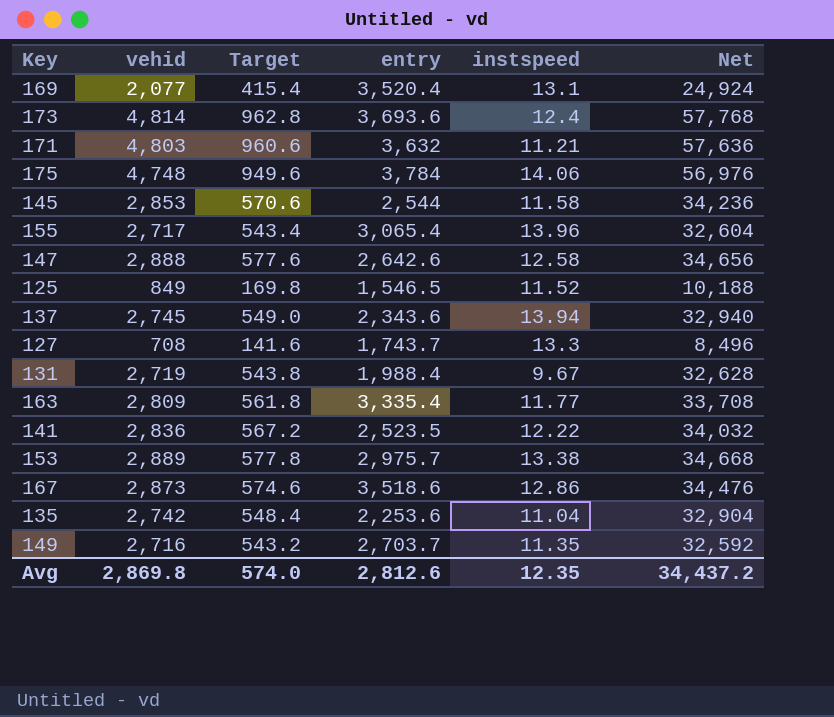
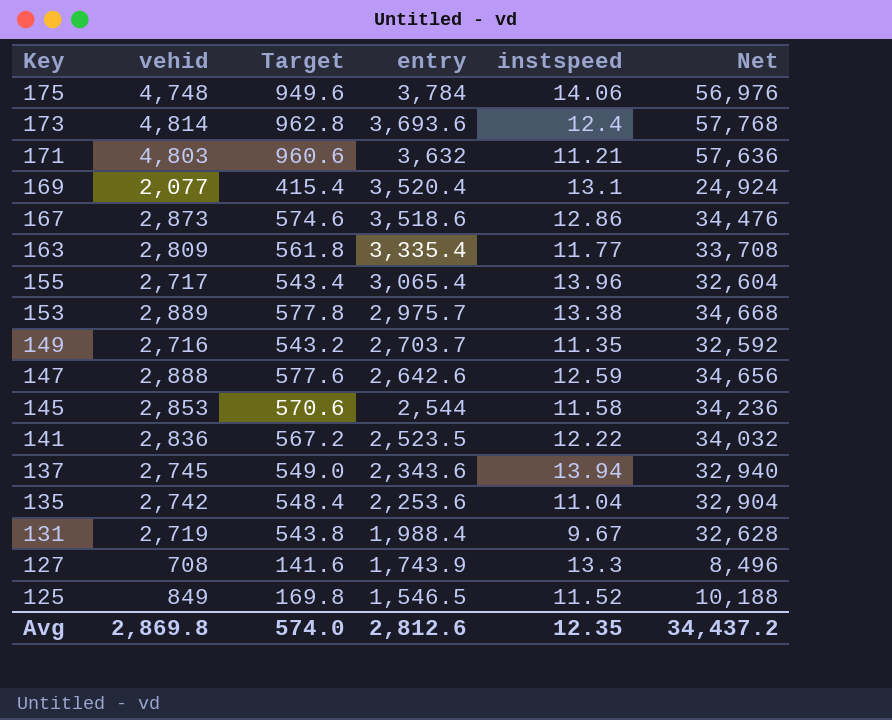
row order: none -> Key descending
147 | instspeed: 12.58 -> 12.59
127 | entry: 1,743.7 -> 1,743.9

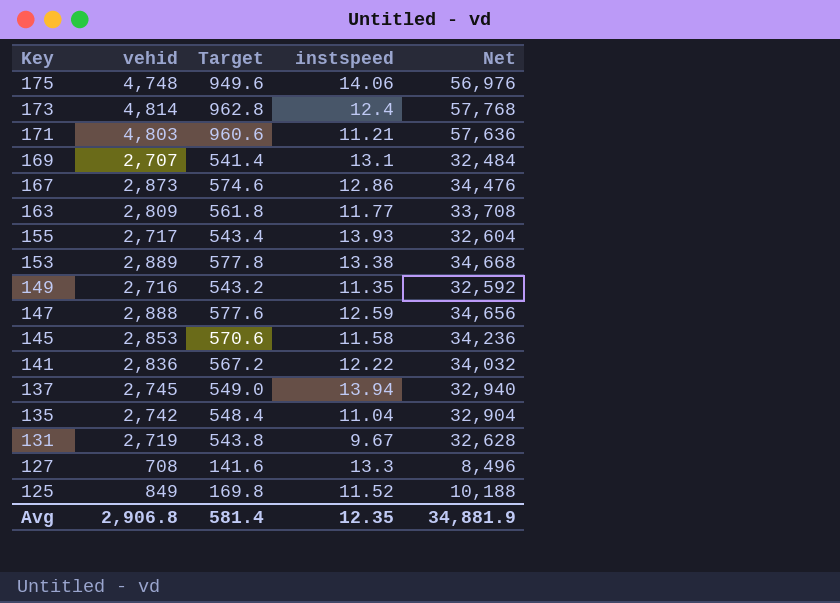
column entry | position: 4 -> none
169 | vehid: 2,077 -> 2,707
169 | Target: 415.4 -> 541.4
169 | Net: 24,924 -> 32,484
155 | instspeed: 13.96 -> 13.93
Avg | vehid: 2,869.8 -> 2,906.8
Avg | Target: 574.0 -> 581.4
Avg | Net: 34,437.2 -> 34,881.9

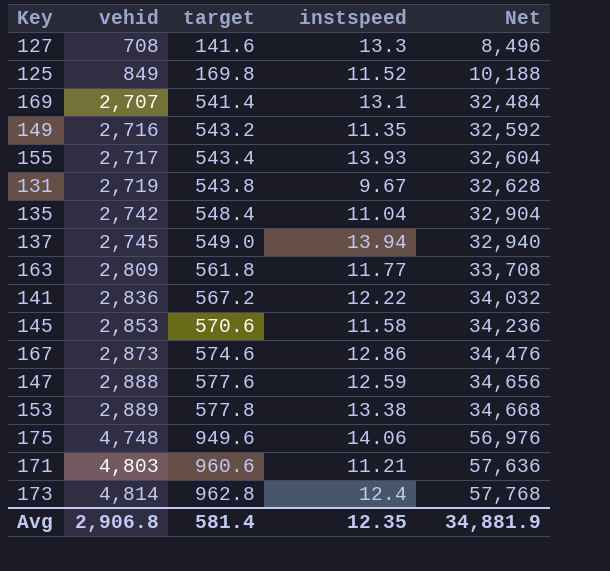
row order: Key descending -> vehid ascending
column name: Target -> target

